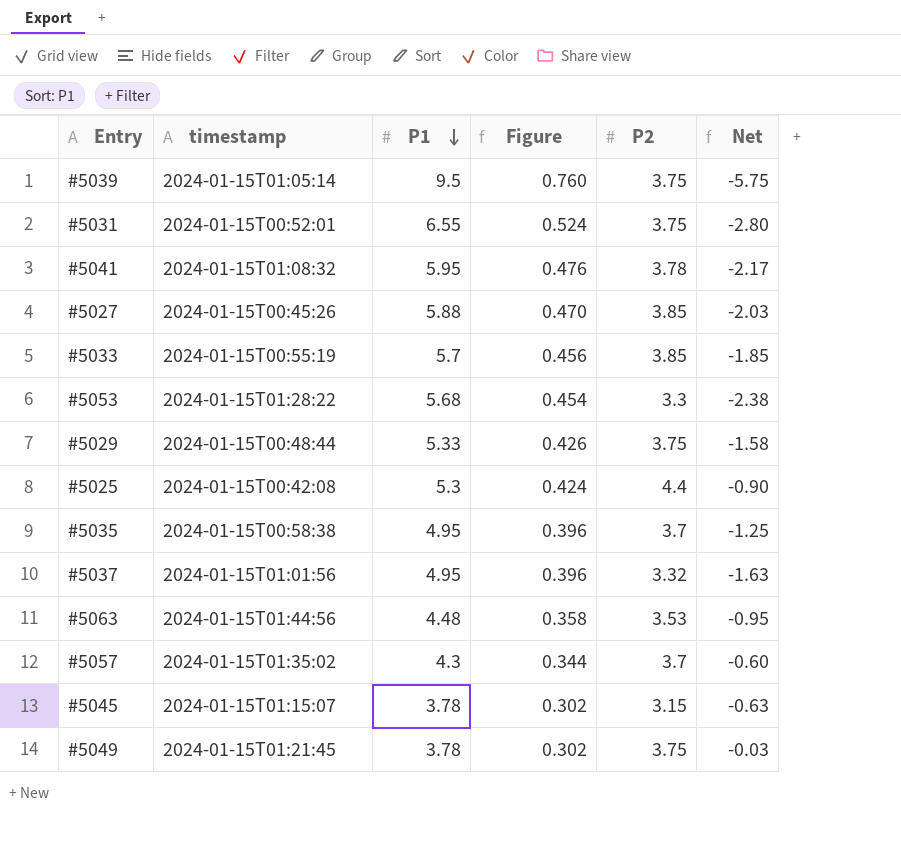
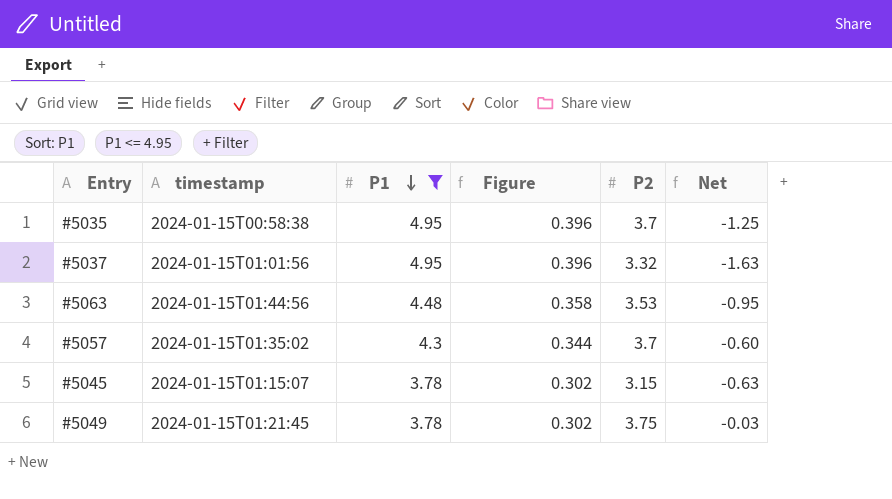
filter: none -> P1 <= 4.95

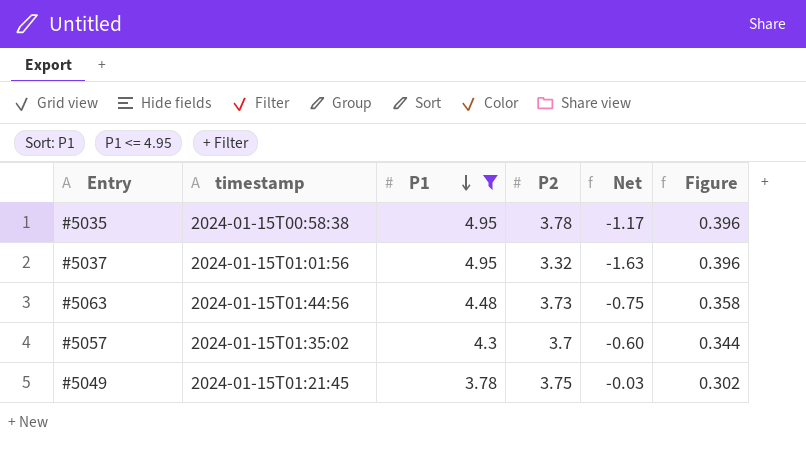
column Figure | position: 4 -> 6
row #5045: 2024-01-15T01:15:07 | 3.78 | 0.302 | 3.15 | -0.63 -> none
#5035 | P2: 3.7 -> 3.78
#5035 | Net: -1.25 -> -1.17
#5063 | P2: 3.53 -> 3.73
#5063 | Net: -0.95 -> -0.75

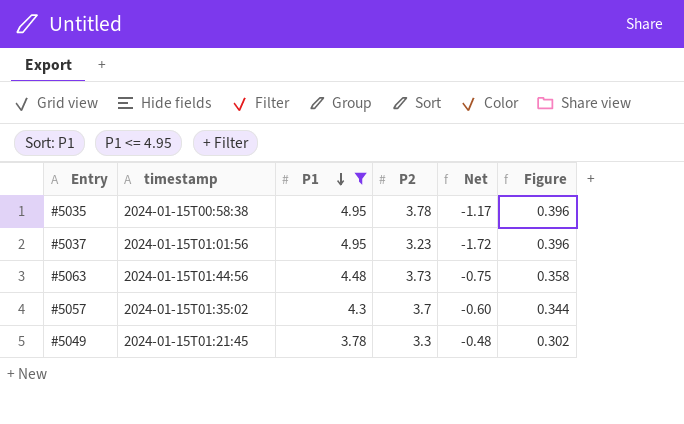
#5037 | P2: 3.32 -> 3.23
#5037 | Net: -1.63 -> -1.72
#5049 | P2: 3.75 -> 3.3
#5049 | Net: -0.03 -> -0.48

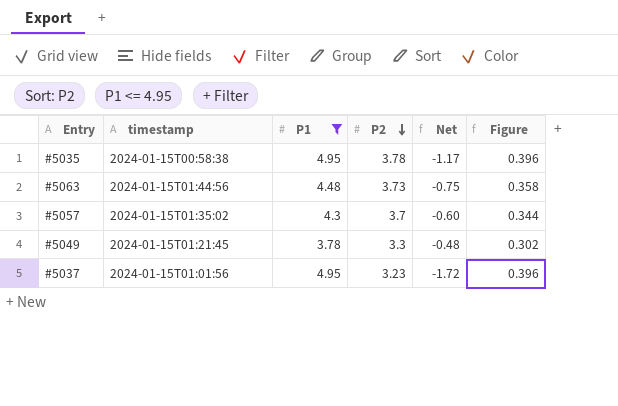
row order: P1 descending -> P2 descending

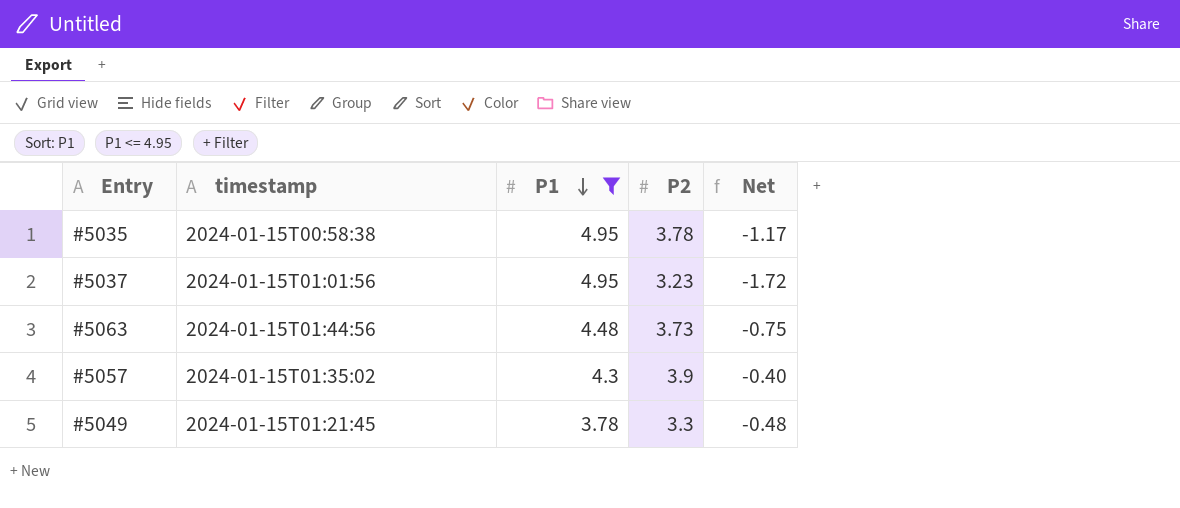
row order: P2 descending -> P1 descending
column Figure | formula: [P1] * 0.08 -> none
#5057 | P2: 3.7 -> 3.9
#5057 | Net: -0.60 -> -0.40

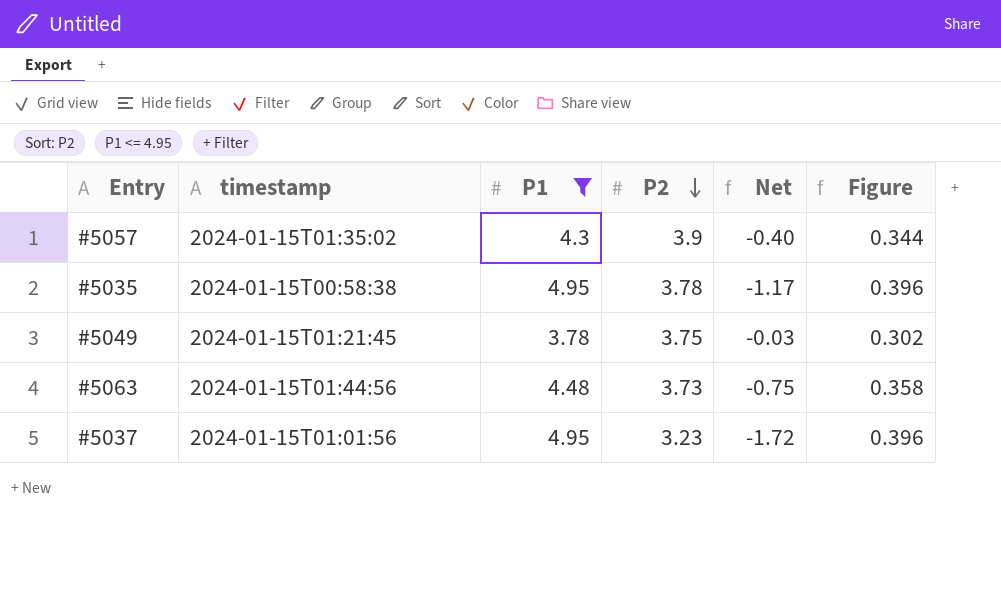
row order: P1 descending -> P2 descending
column Figure | formula: none -> [P1] * 0.08
#5049 | P2: 3.3 -> 3.75
#5049 | Net: -0.48 -> -0.03

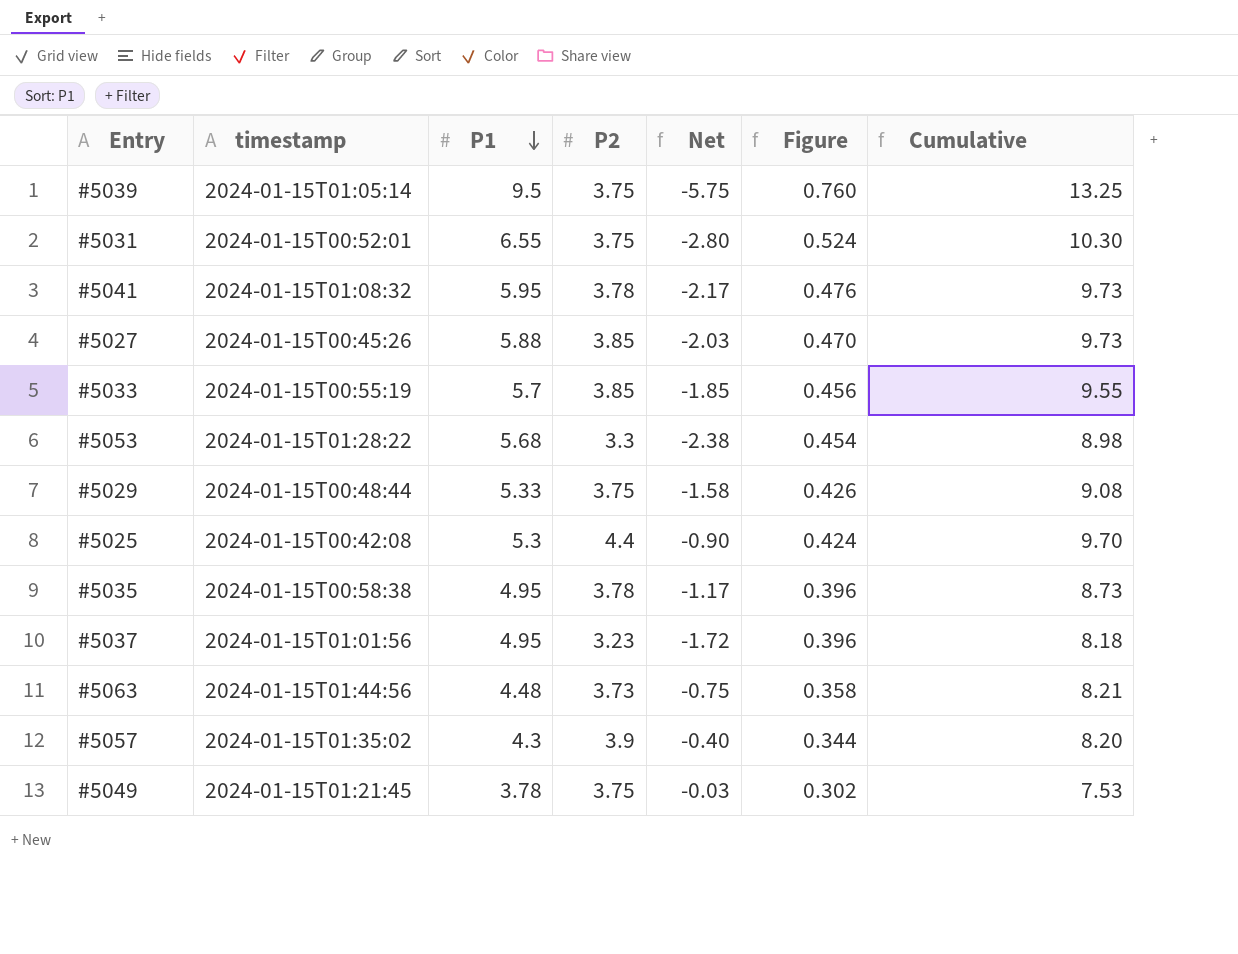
filter: P1 <= 4.95 -> none
row order: P2 descending -> P1 descending
column Cumulative | formula: none -> [P1] + [P2]

